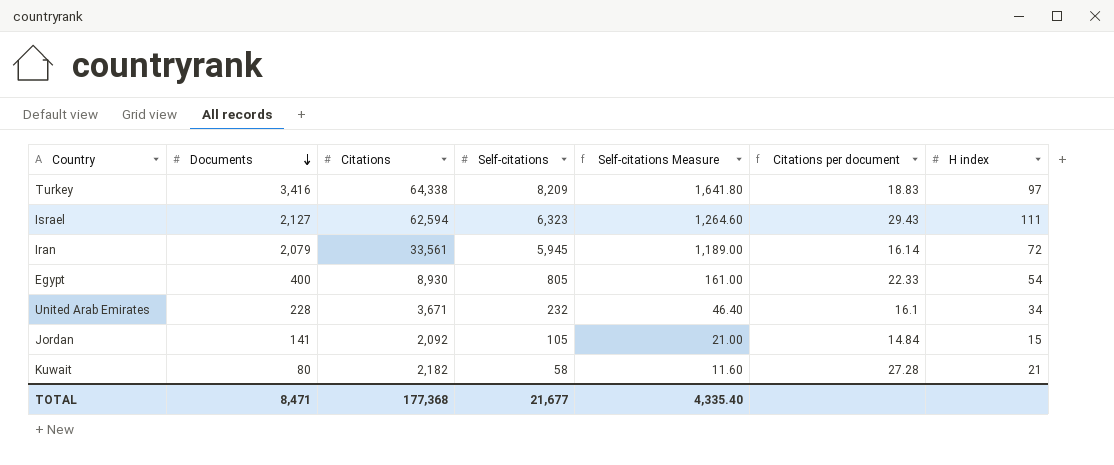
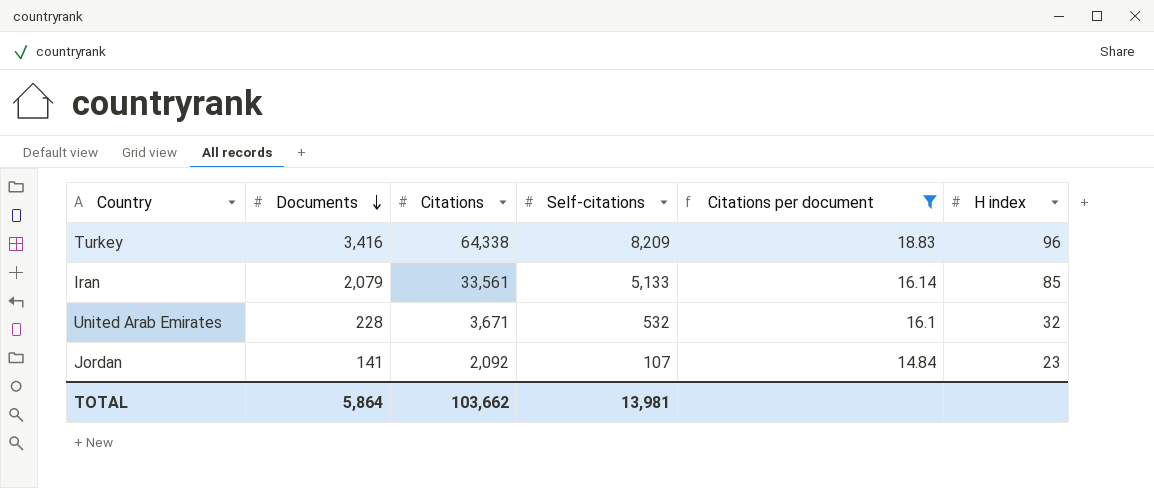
filter: none -> Citations per document <= 18.83
column Self-citations Measure | formula: [Self-citations] * 0.2 -> none
Turkey | H index: 97 -> 96
Iran | Self-citations: 5,945 -> 5,133
Iran | H index: 72 -> 85
United Arab Emirates | Self-citations: 232 -> 532
United Arab Emirates | H index: 34 -> 32
Jordan | Self-citations: 105 -> 107
Jordan | H index: 15 -> 23
TOTAL | Documents: 8,471 -> 5,864
TOTAL | Citations: 177,368 -> 103,662
TOTAL | Self-citations: 21,677 -> 13,981

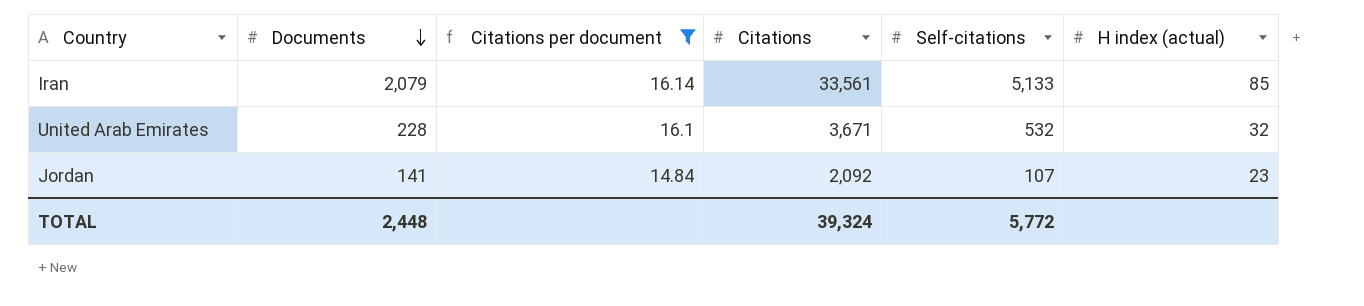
column Citations per document | position: 5 -> 3
column name: H index -> H index (actual)
row Turkey: 3,416 | 64,338 | 8,209 | 18.83 | 96 -> none
TOTAL | Documents: 5,864 -> 2,448
TOTAL | Citations: 103,662 -> 39,324
TOTAL | Self-citations: 13,981 -> 5,772

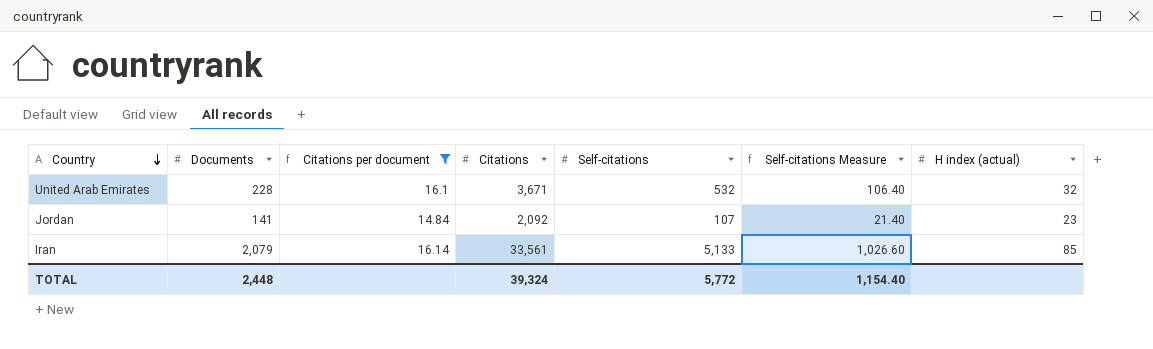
row order: Documents descending -> Country descending
column Self-citations Measure | formula: none -> [Self-citations] * 0.2

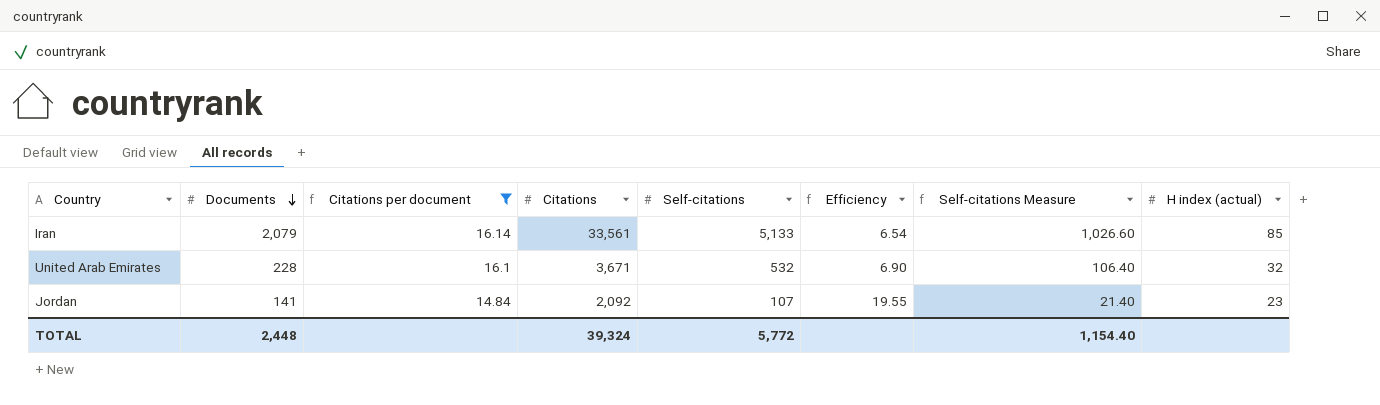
row order: Country descending -> Documents descending
column Efficiency | formula: none -> [Citations] / [Self-citations]

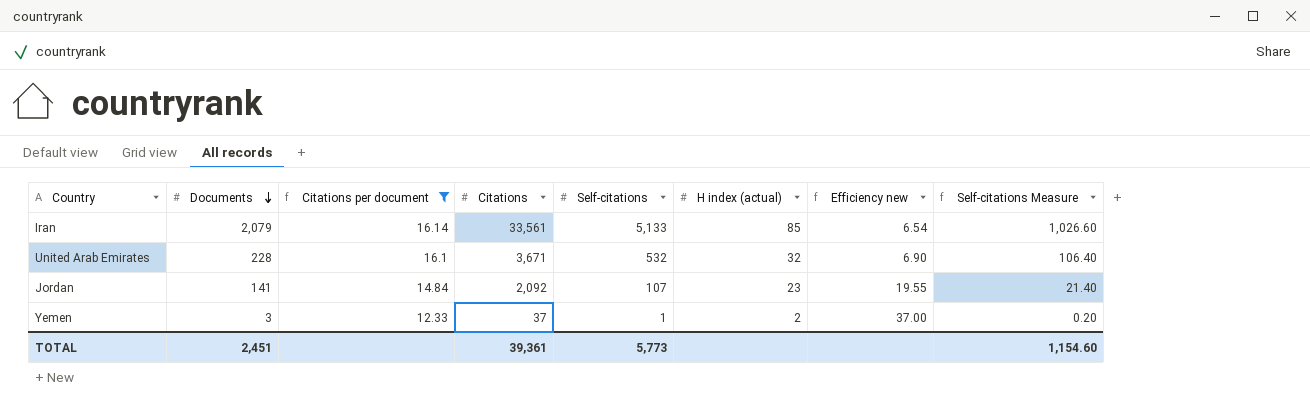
column H index (actual) | position: 8 -> 6
column name: Efficiency -> Efficiency new
row Yemen: none -> 3 | 12.33 | 37 | 1 | 2 | 37.00 | 0.20
TOTAL | Documents: 2,448 -> 2,451
TOTAL | Citations: 39,324 -> 39,361
TOTAL | Self-citations: 5,772 -> 5,773
TOTAL | Self-citations Measure: 1,154.40 -> 1,154.60

